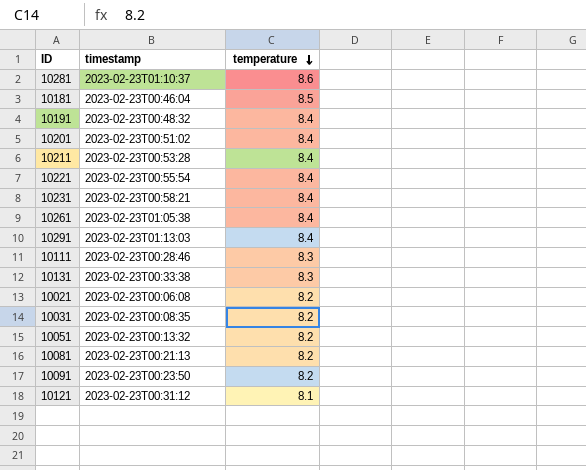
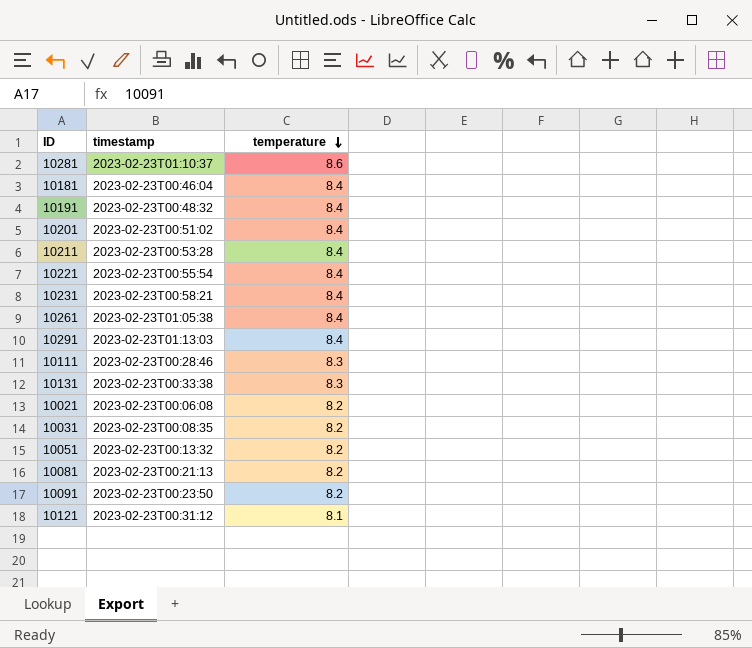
10181 | temperature: 8.5 -> 8.4

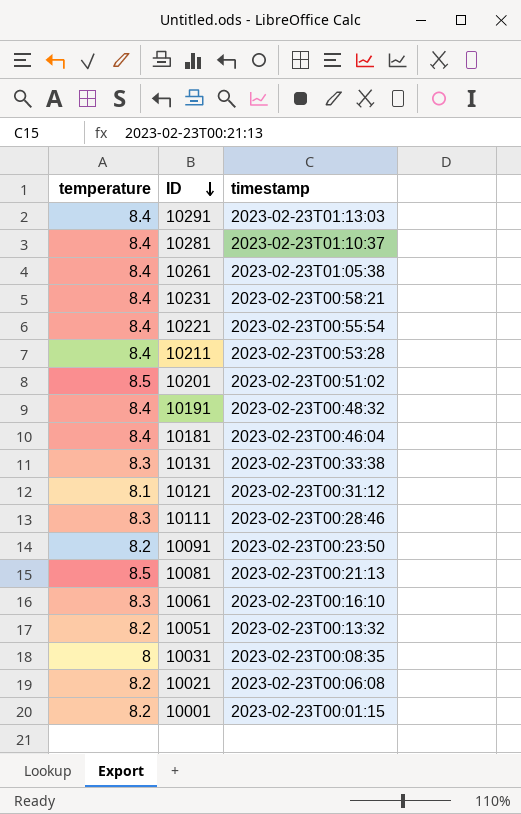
row order: temperature descending -> ID descending
column temperature | position: 3 -> 1
10281 | temperature: 8.6 -> 8.4
10201 | temperature: 8.4 -> 8.5
10081 | temperature: 8.2 -> 8.5
row 10061: none -> 8.3 | 2023-02-23T00:16:10
10031 | temperature: 8.2 -> 8
row 10001: none -> 8.2 | 2023-02-23T00:01:15

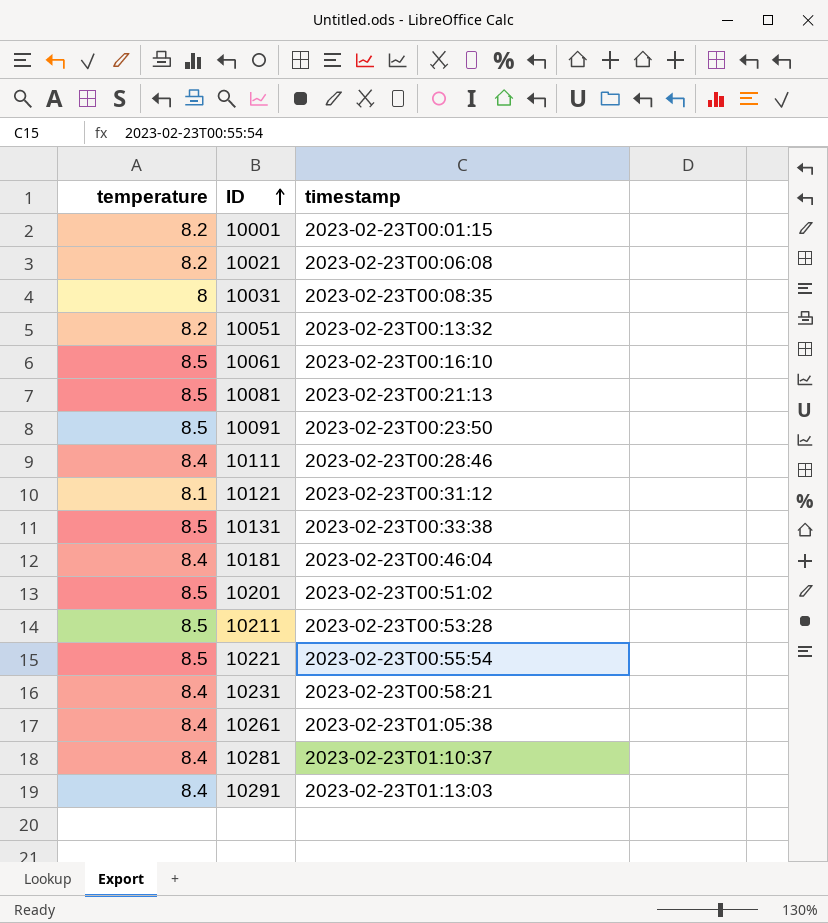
row order: ID descending -> ID ascending
row 10191: 8.4 | 2023-02-23T00:48:32 -> none
10061 | temperature: 8.3 -> 8.5
10091 | temperature: 8.2 -> 8.5
10111 | temperature: 8.3 -> 8.4
10131 | temperature: 8.3 -> 8.5
10211 | temperature: 8.4 -> 8.5
10221 | temperature: 8.4 -> 8.5

